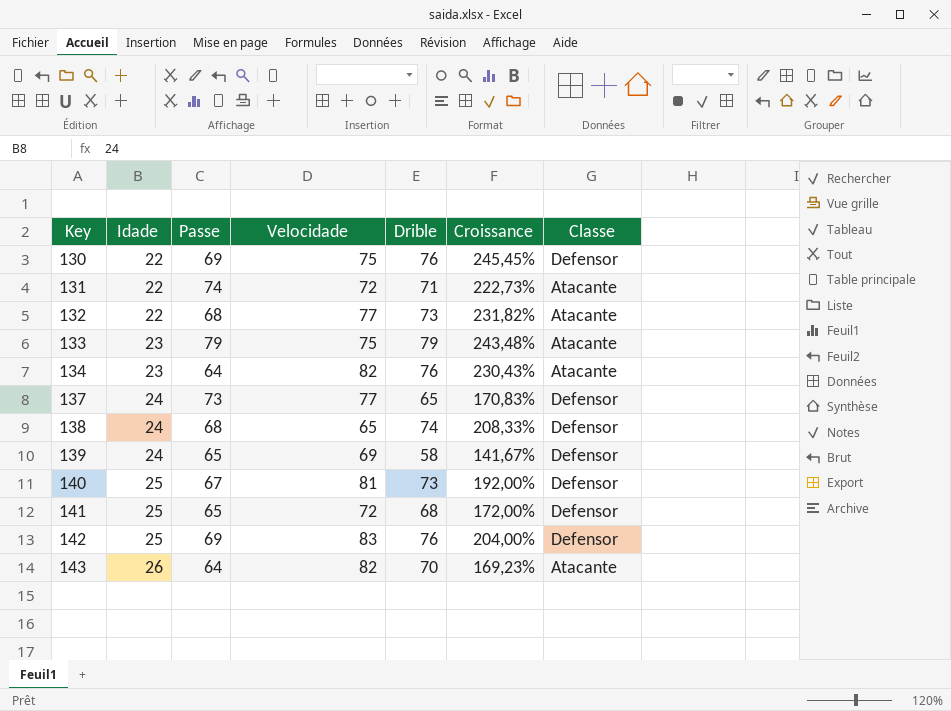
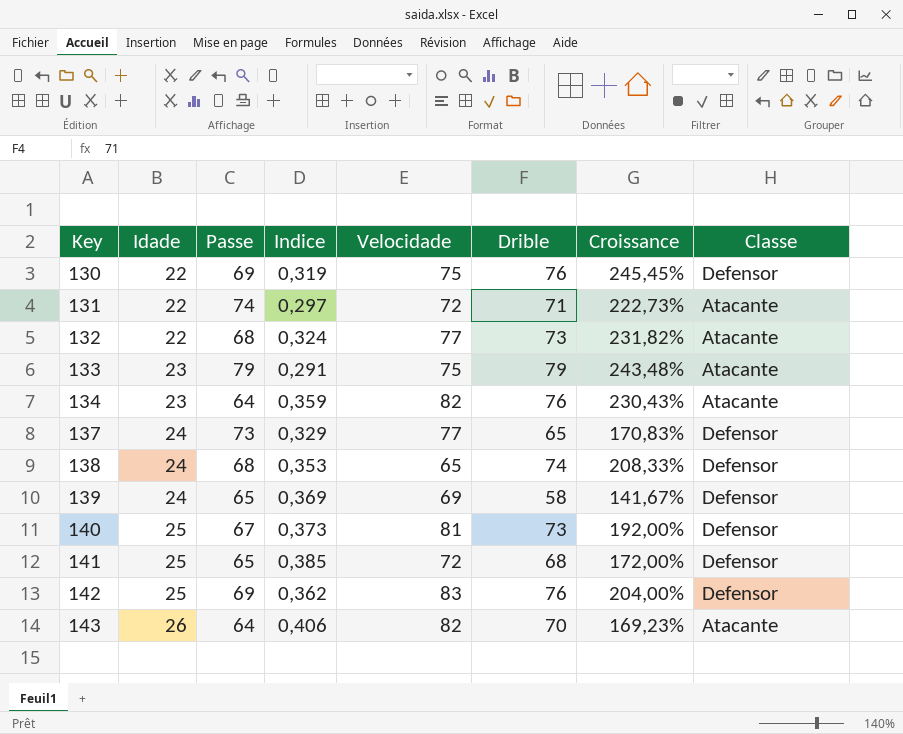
column Indice | formula: none -> [Idade] / [Passe]

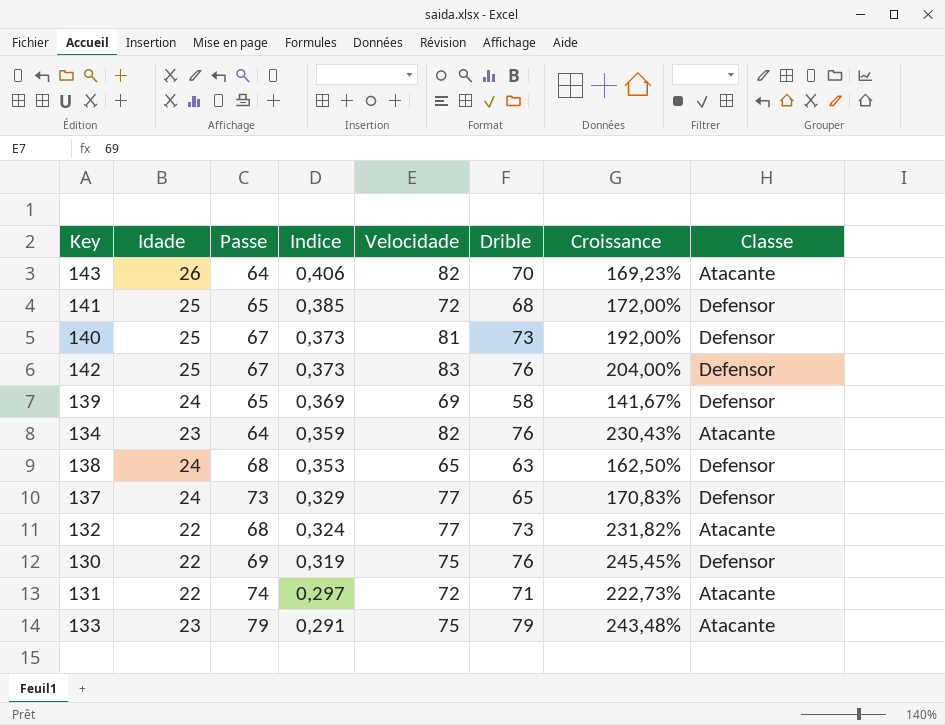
row order: Key ascending -> Indice descending
142 | Passe: 69 -> 67
142 | Indice: 0,362 -> 0,373
138 | Drible: 74 -> 63
138 | Croissance: 208,33% -> 162,50%

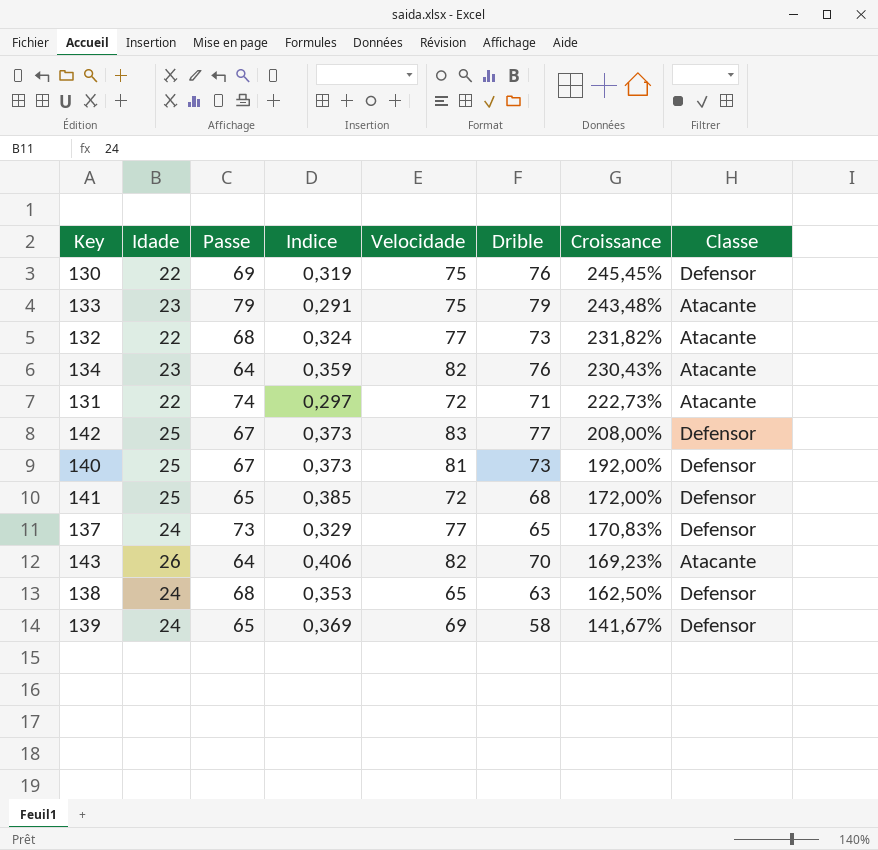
row order: Indice descending -> Croissance descending
142 | Drible: 76 -> 77
142 | Croissance: 204,00% -> 208,00%

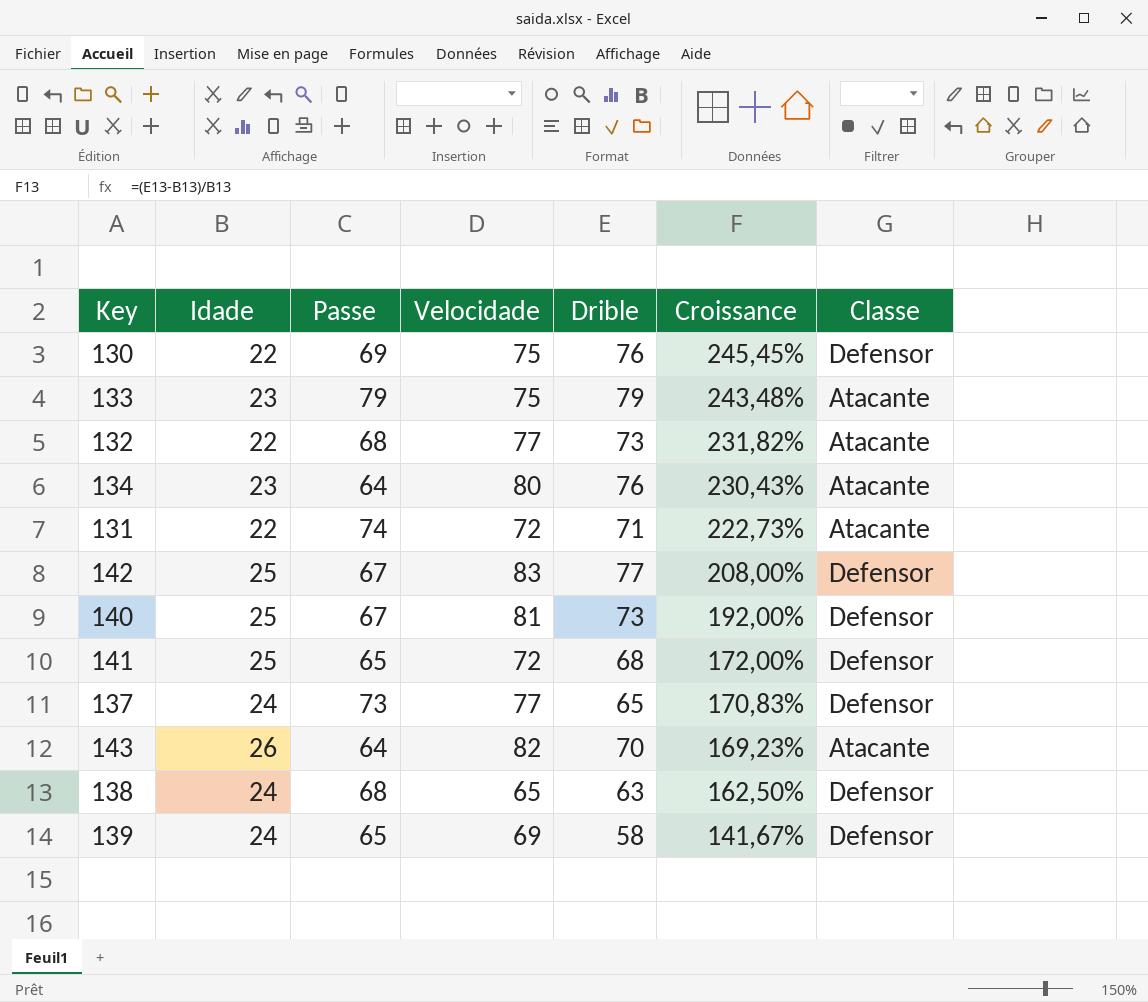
column Indice | formula: [Idade] / [Passe] -> none
134 | Velocidade: 82 -> 80

